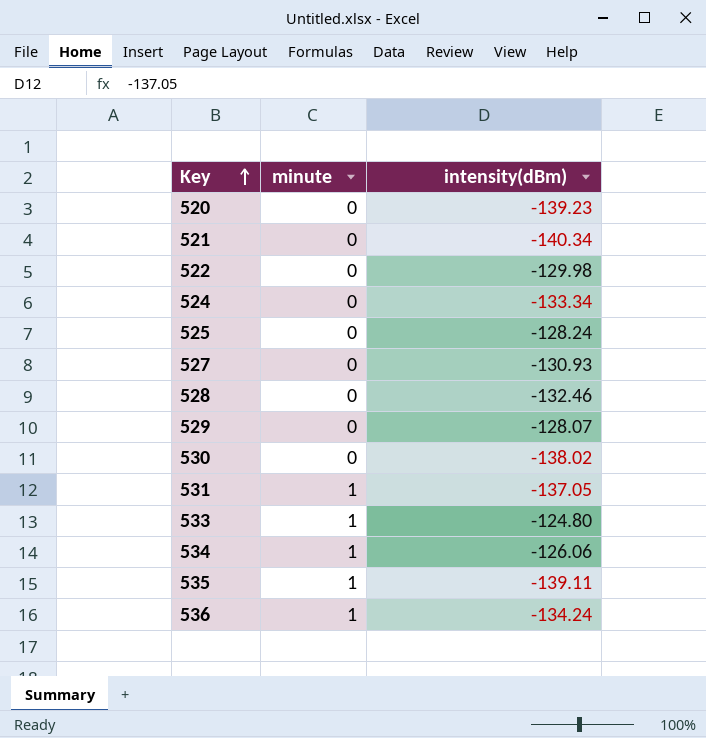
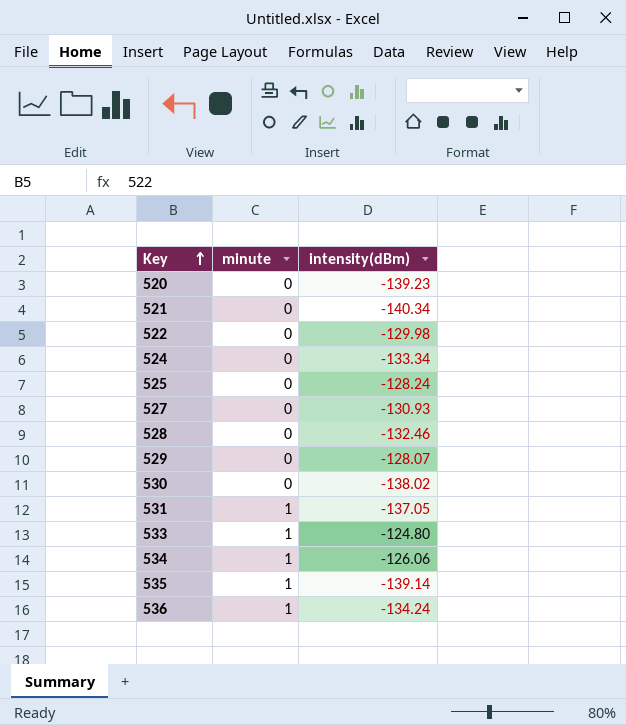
535 | intensity(dBm): -139.11 -> -139.14

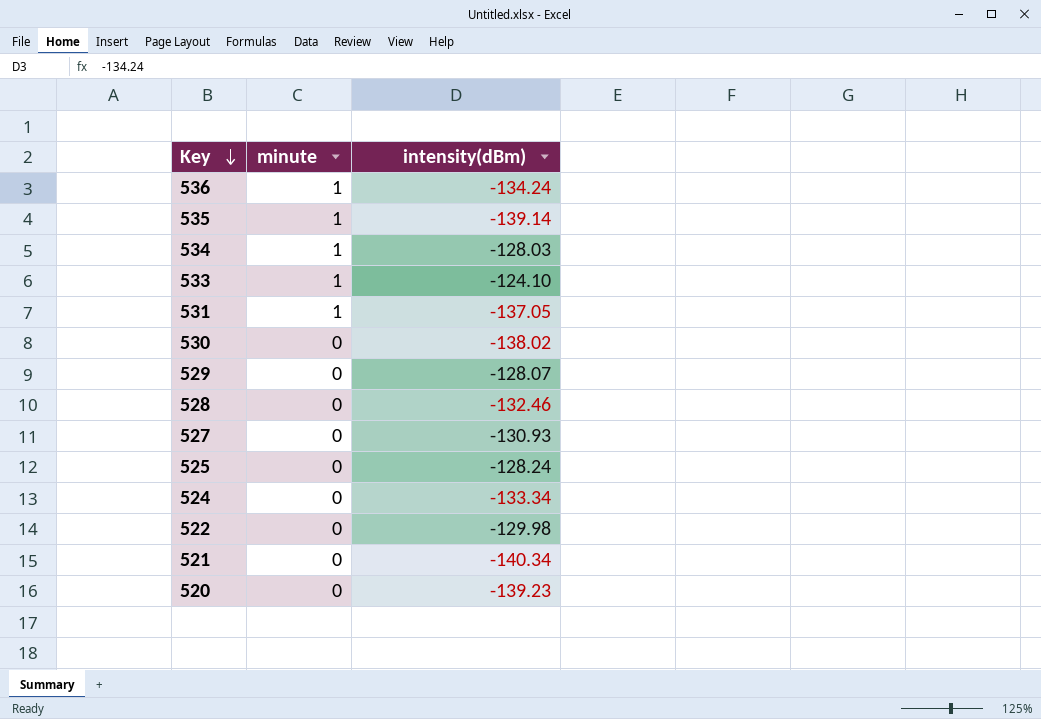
row order: Key ascending -> Key descending
534 | intensity(dBm): -126.06 -> -128.03
533 | intensity(dBm): -124.80 -> -124.10

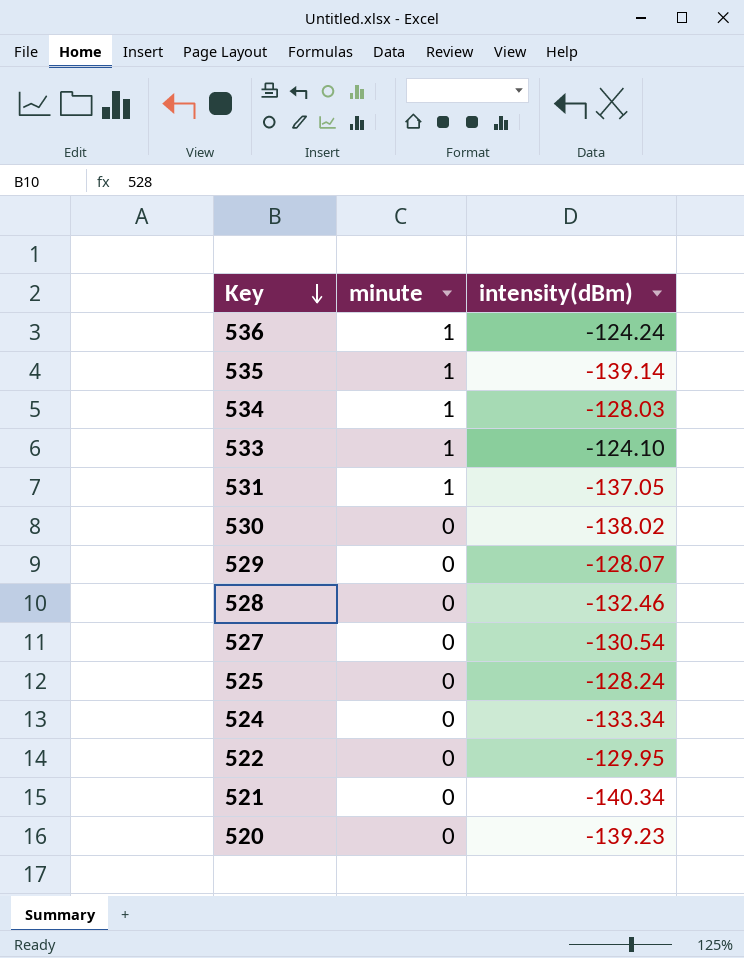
536 | intensity(dBm): -134.24 -> -124.24
527 | intensity(dBm): -130.93 -> -130.54
522 | intensity(dBm): -129.98 -> -129.95

